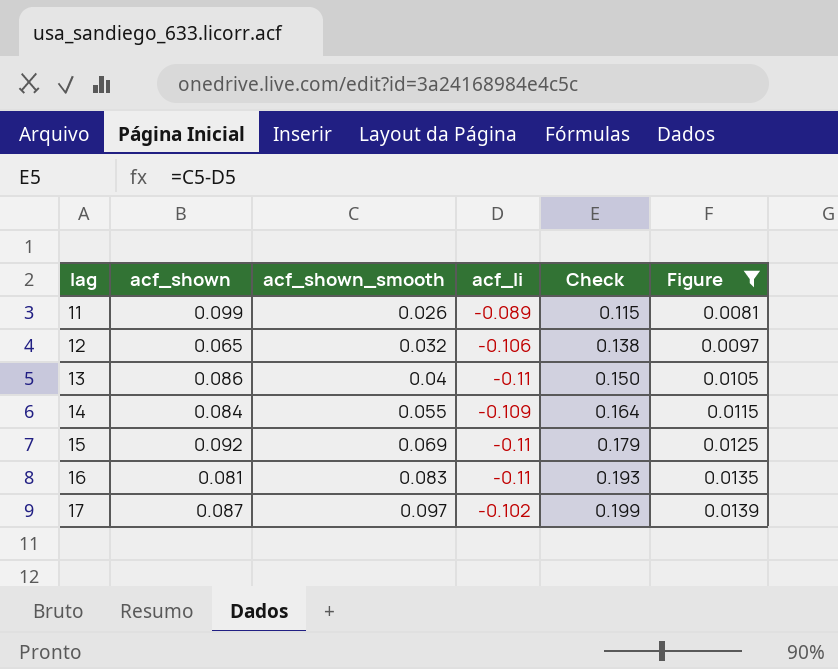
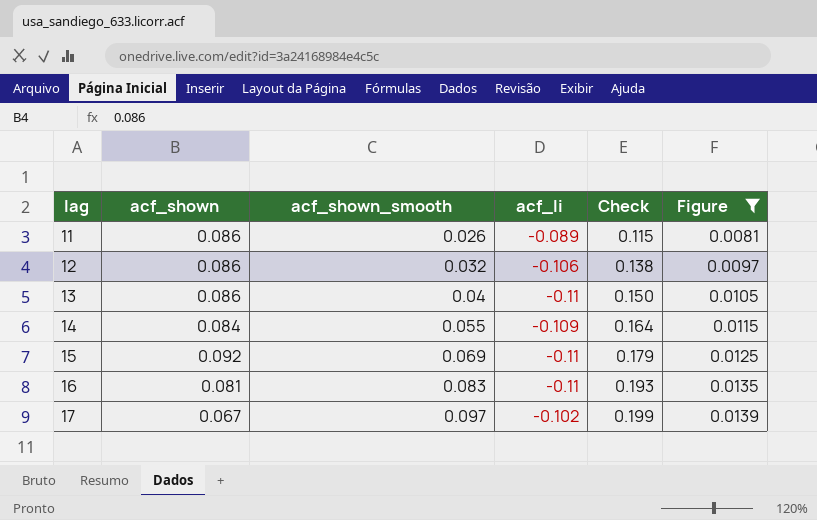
11 | acf_shown: 0.099 -> 0.086
12 | acf_shown: 0.065 -> 0.086
17 | acf_shown: 0.087 -> 0.067

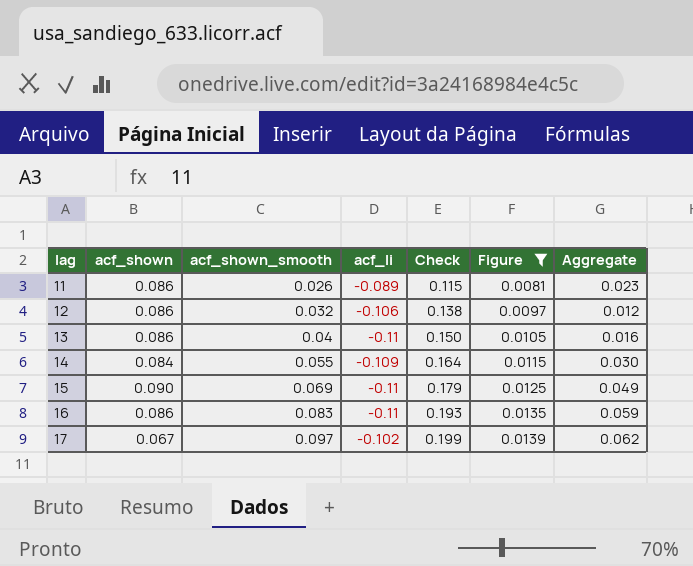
column Aggregate | formula: none -> [acf_shown] + [acf_shown_smooth] + [acf_li]
15 | acf_shown: 0.092 -> 0.090
16 | acf_shown: 0.081 -> 0.086

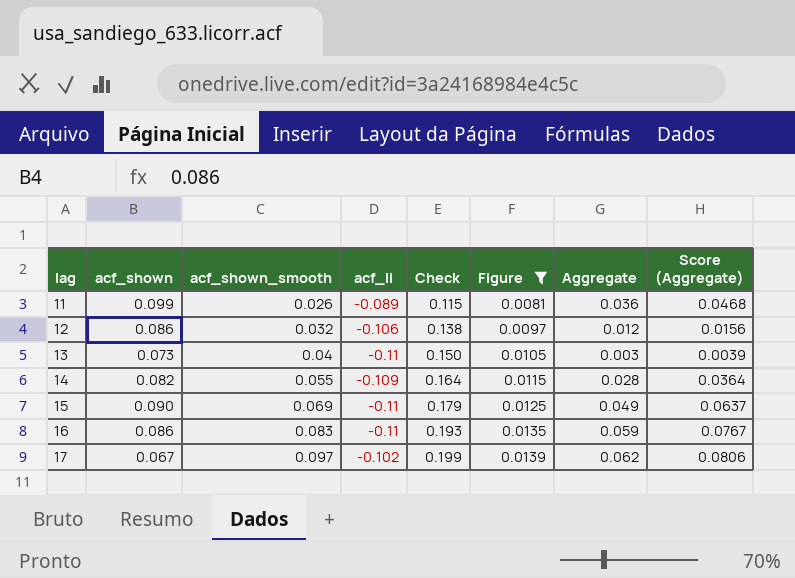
column Score (Aggregate) | formula: none -> [Aggregate] * 1.3
11 | acf_shown: 0.086 -> 0.099
11 | Aggregate: 0.023 -> 0.036
13 | acf_shown: 0.086 -> 0.073
13 | Aggregate: 0.016 -> 0.003
14 | acf_shown: 0.084 -> 0.082
14 | Aggregate: 0.030 -> 0.028

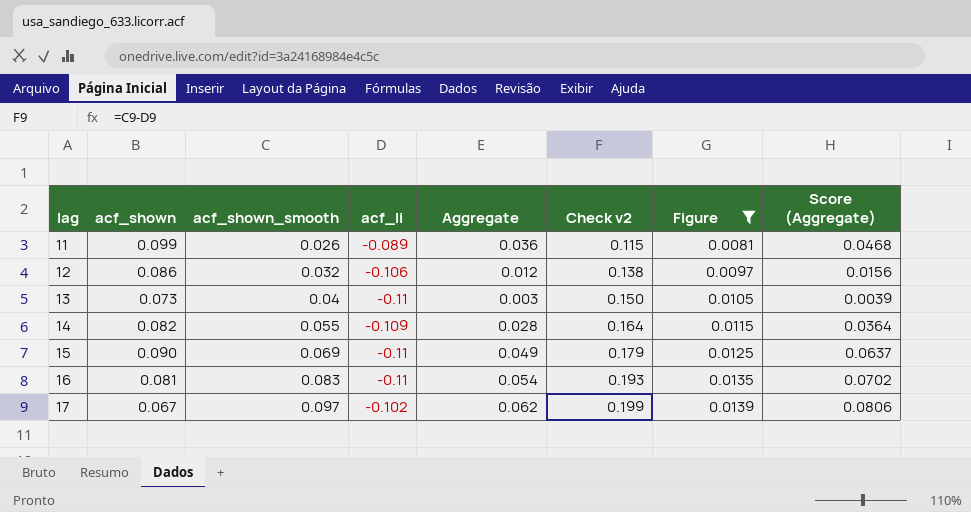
column Aggregate | position: 7 -> 5
column name: Check -> Check v2
16 | acf_shown: 0.086 -> 0.081
16 | Aggregate: 0.059 -> 0.054
16 | Score (Aggregate): 0.0767 -> 0.0702

